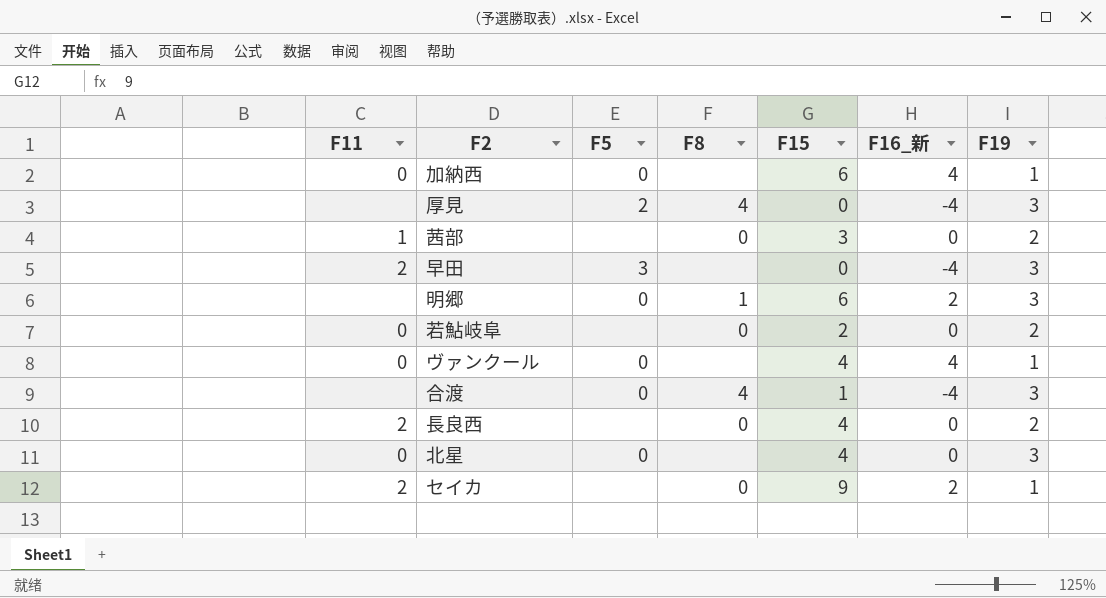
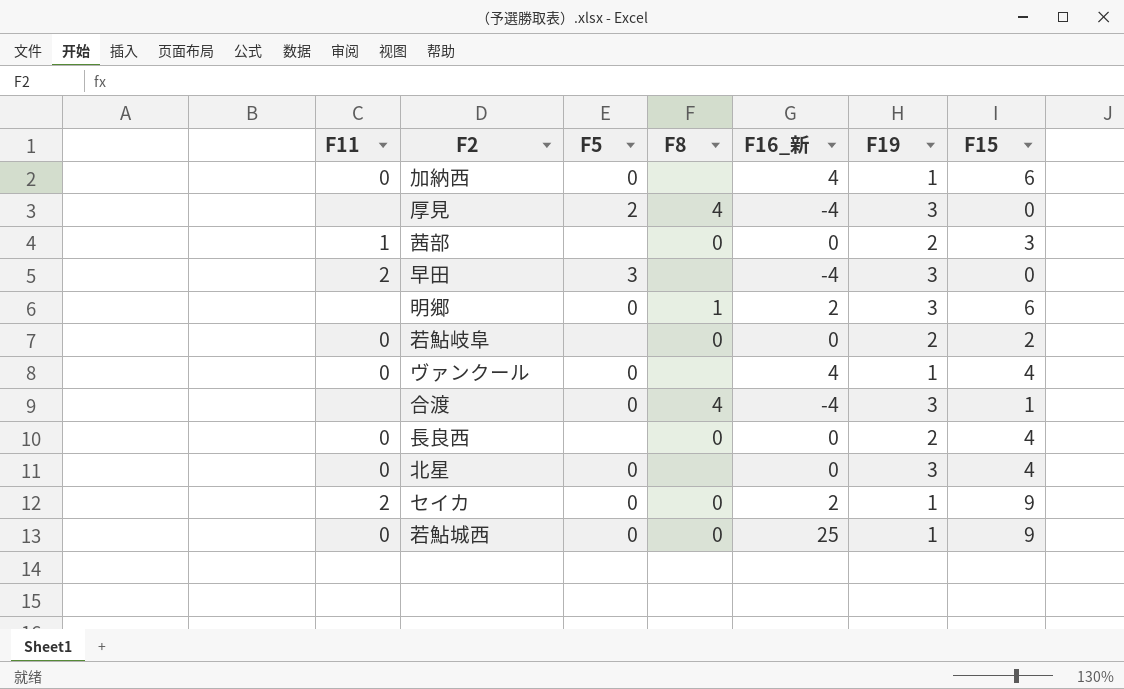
column F15 | position: 5 -> 7
長良西 | F11: 2 -> 0
セイカ | F5: none -> 0
row 若鮎城西: none -> 0 | 0 | 0 | 25 | 1 | 9

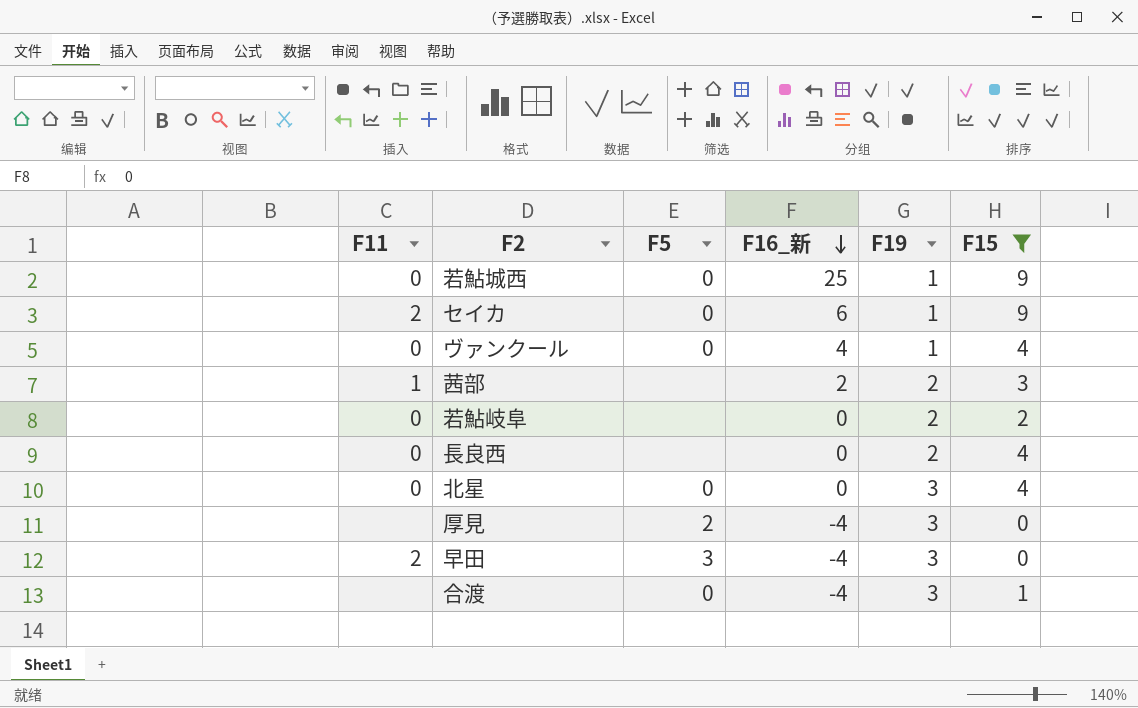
filter: none -> F15 != 6
row order: none -> F16_新 descending
column F8 | position: 4 -> none
セイカ | F16_新: 2 -> 6
茜部 | F16_新: 0 -> 2

